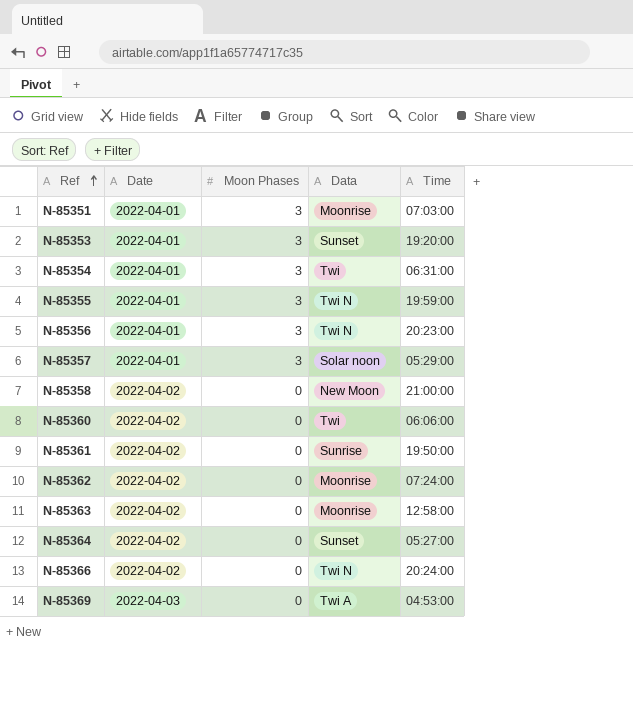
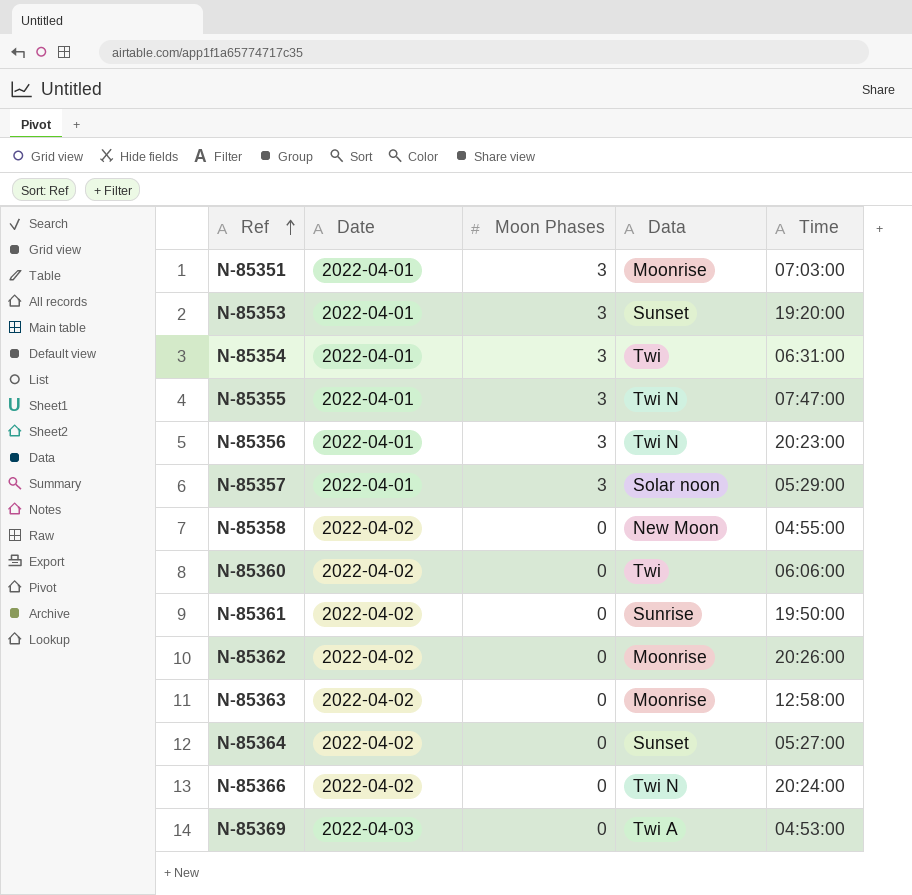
N-85355 | Time: 19:59:00 -> 07:47:00
N-85358 | Time: 21:00:00 -> 04:55:00
N-85362 | Time: 07:24:00 -> 20:26:00

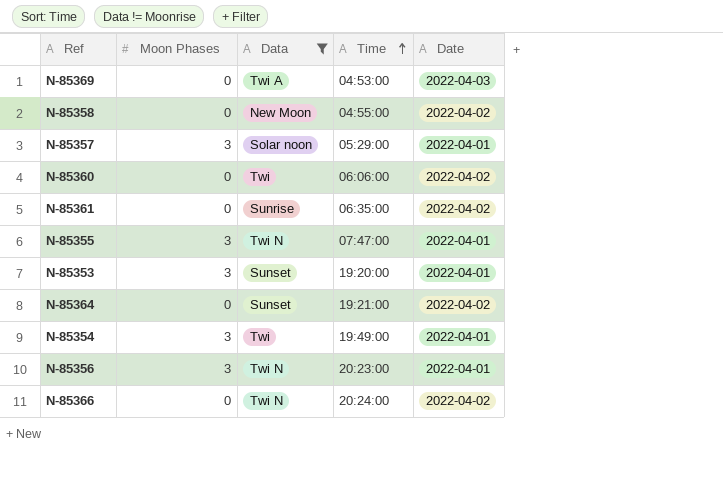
filter: none -> Data != Moonrise
row order: Ref ascending -> Time ascending
column Date | position: 2 -> 5
N-85361 | Time: 19:50:00 -> 06:35:00
N-85364 | Time: 05:27:00 -> 19:21:00
N-85354 | Time: 06:31:00 -> 19:49:00

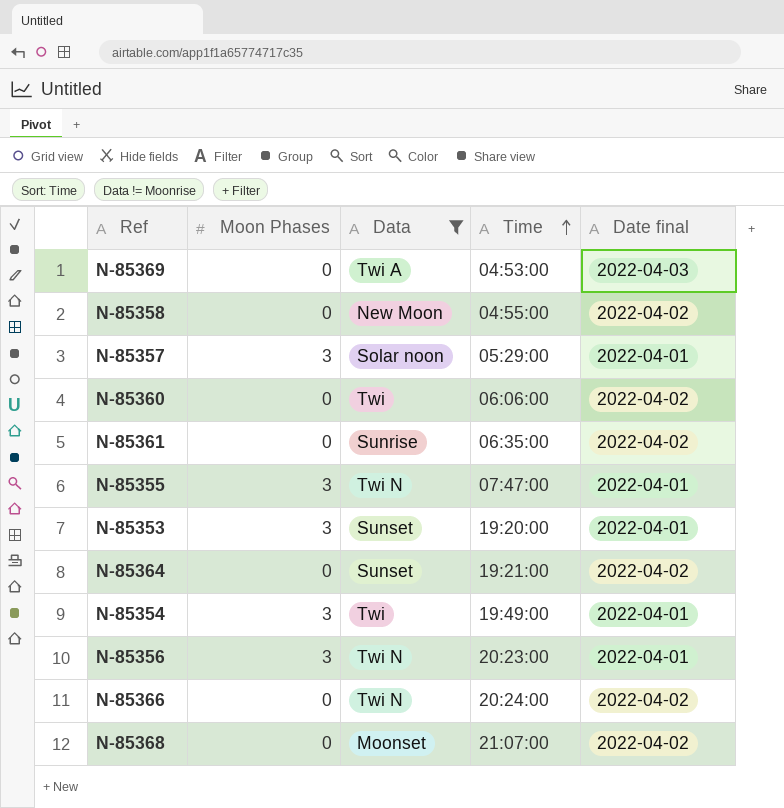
column name: Date -> Date final
row N-85368: none -> 0 | Moonset | 21:07:00 | 2022-04-02

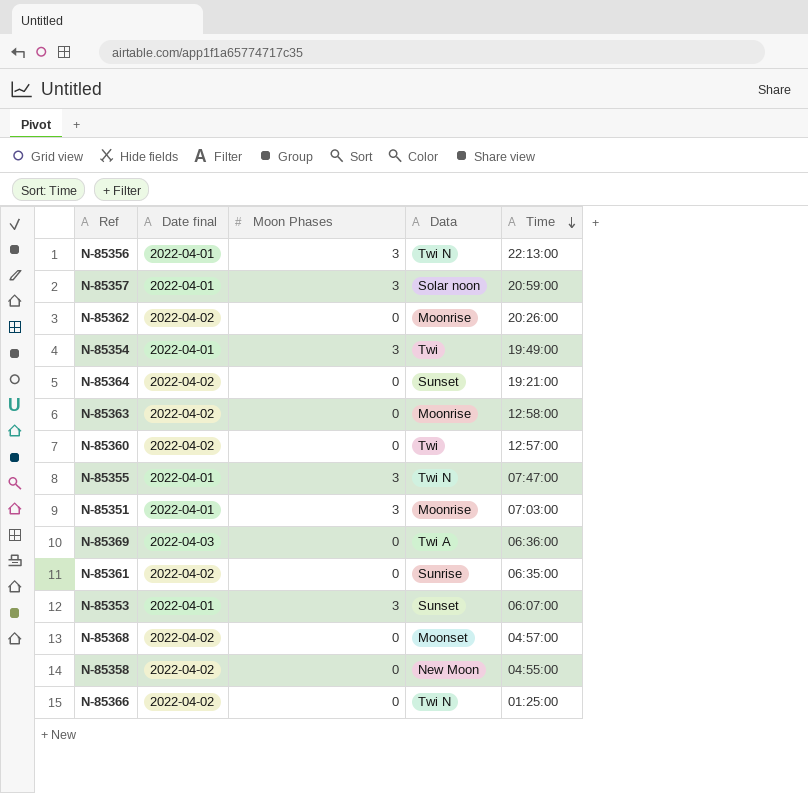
filter: Data != Moonrise -> none
row order: Time ascending -> Time descending
column Date final | position: 5 -> 2
N-85356 | Time: 20:23:00 -> 22:13:00
N-85357 | Time: 05:29:00 -> 20:59:00
N-85360 | Time: 06:06:00 -> 12:57:00
N-85369 | Time: 04:53:00 -> 06:36:00
N-85353 | Time: 19:20:00 -> 06:07:00
N-85368 | Time: 21:07:00 -> 04:57:00
N-85366 | Time: 20:24:00 -> 01:25:00

